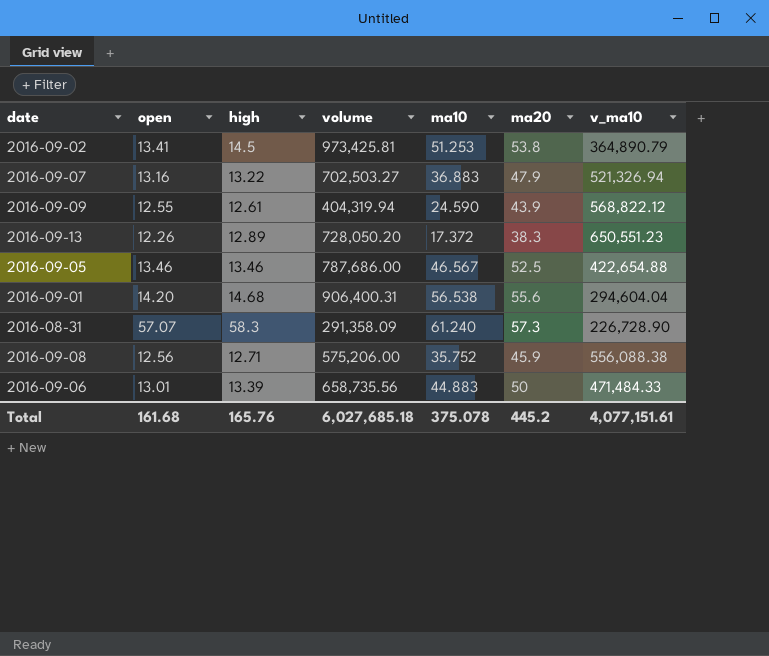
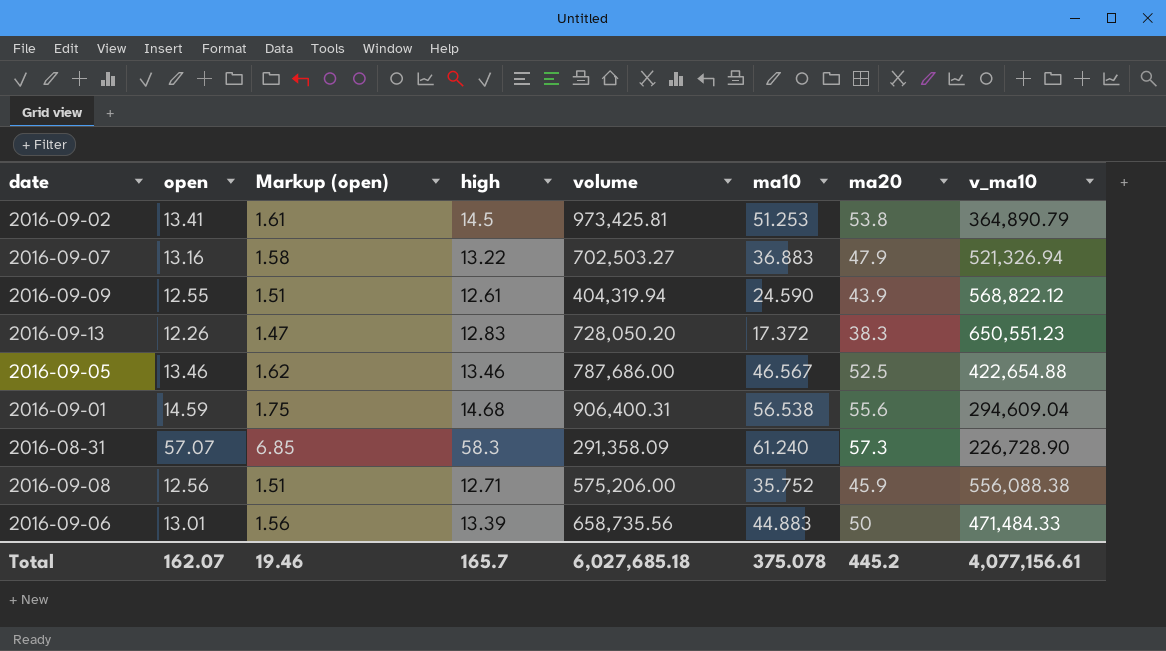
column Markup (open) | formula: none -> [open] * 0.12
2016-09-13 | high: 12.89 -> 12.83
2016-09-01 | open: 14.20 -> 14.59
2016-09-01 | v_ma10: 294,604.04 -> 294,609.04
Total | open: 161.68 -> 162.07
Total | high: 165.76 -> 165.7
Total | v_ma10: 4,077,151.61 -> 4,077,156.61

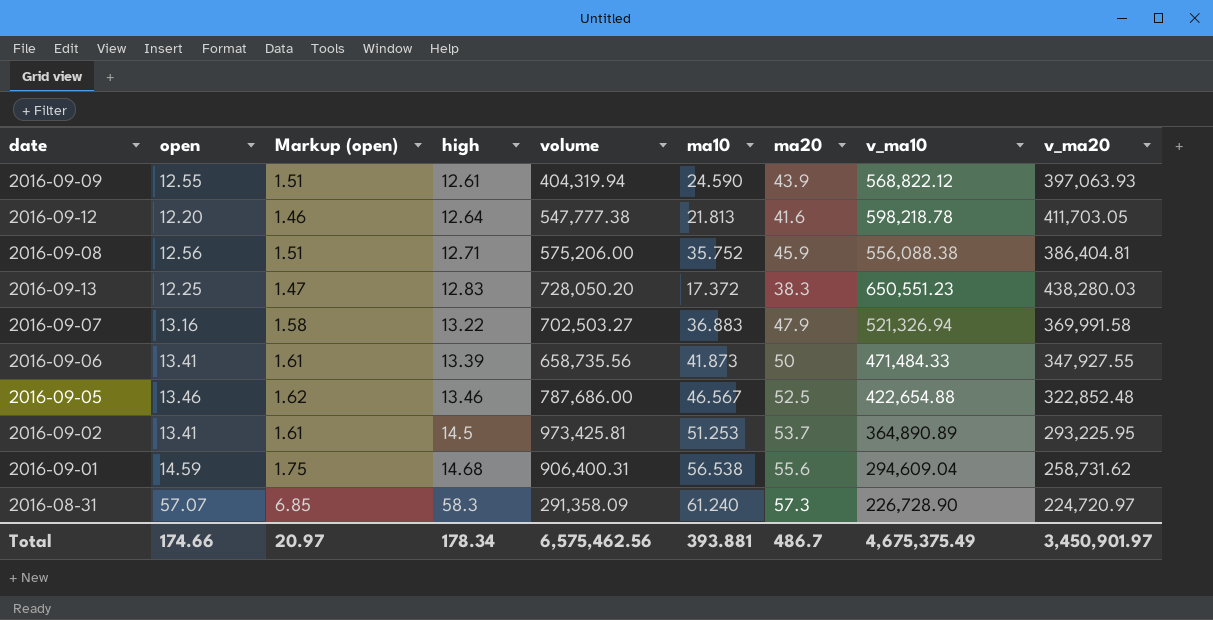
row order: none -> high ascending
column v_ma20 | position: none -> 9
row 2016-09-12: none -> 12.20 | 1.46 | 12.64 | 547,777.38 | 21.813 | 41.6 | 598,218.78 | 411,703.05
2016-09-13 | open: 12.26 -> 12.25
2016-09-06 | open: 13.01 -> 13.41
2016-09-06 | Markup (open): 1.56 -> 1.61
2016-09-06 | ma10: 44.883 -> 41.873
2016-09-02 | ma20: 53.8 -> 53.7
2016-09-02 | v_ma10: 364,890.79 -> 364,890.89
Total | open: 162.07 -> 174.66
Total | Markup (open): 19.46 -> 20.97
Total | high: 165.7 -> 178.34
Total | volume: 6,027,685.18 -> 6,575,462.56
Total | ma10: 375.078 -> 393.881
Total | ma20: 445.2 -> 486.7
Total | v_ma10: 4,077,156.61 -> 4,675,375.49

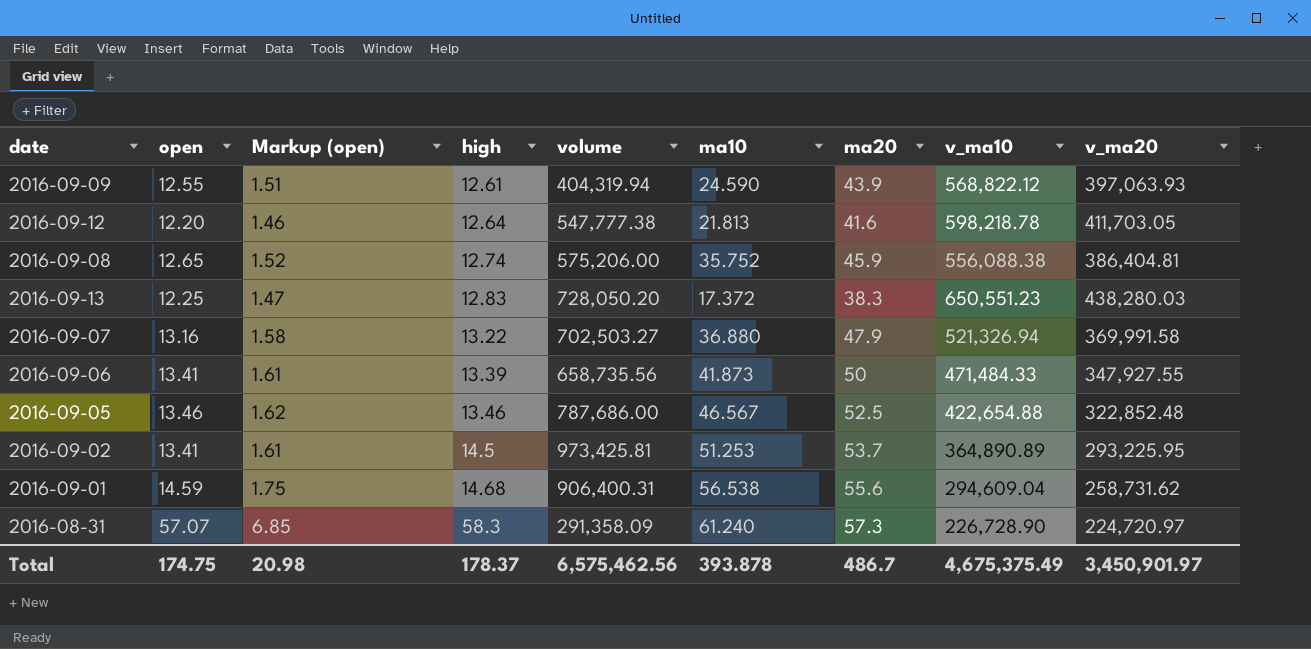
2016-09-08 | open: 12.56 -> 12.65
2016-09-08 | Markup (open): 1.51 -> 1.52
2016-09-08 | high: 12.71 -> 12.74
2016-09-07 | ma10: 36.883 -> 36.880
Total | open: 174.66 -> 174.75
Total | Markup (open): 20.97 -> 20.98
Total | high: 178.34 -> 178.37
Total | ma10: 393.881 -> 393.878

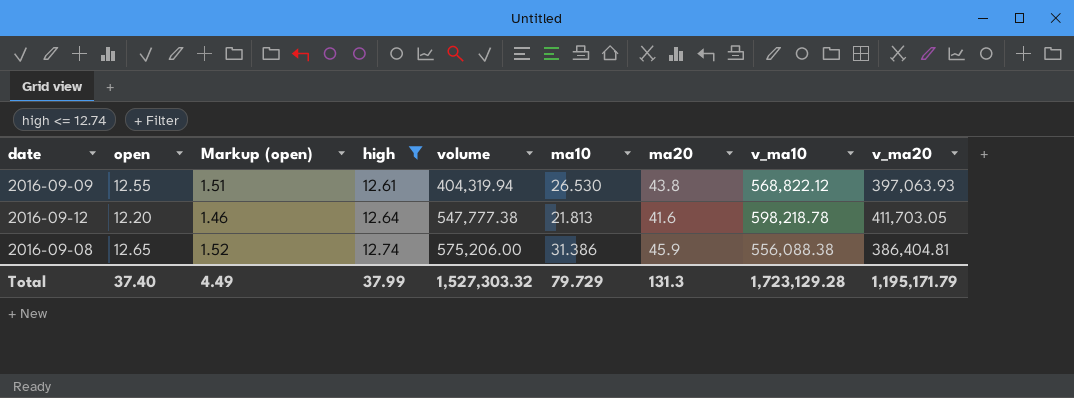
filter: none -> high <= 12.74
2016-09-09 | ma10: 24.590 -> 26.530
2016-09-09 | ma20: 43.9 -> 43.8
2016-09-08 | ma10: 35.752 -> 31.386
Total | open: 174.75 -> 37.40
Total | Markup (open): 20.98 -> 4.49
Total | high: 178.37 -> 37.99
Total | volume: 6,575,462.56 -> 1,527,303.32
Total | ma10: 393.878 -> 79.729
Total | ma20: 486.7 -> 131.3
Total | v_ma10: 4,675,375.49 -> 1,723,129.28
Total | v_ma20: 3,450,901.97 -> 1,195,171.79

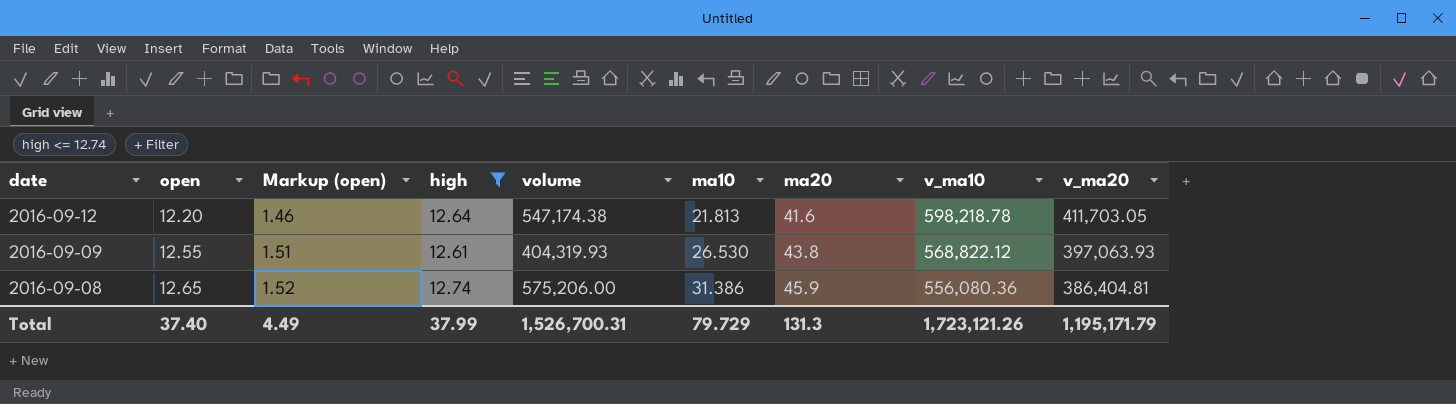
row order: high ascending -> date descending
2016-09-12 | volume: 547,777.38 -> 547,174.38
2016-09-09 | volume: 404,319.94 -> 404,319.93
2016-09-08 | v_ma10: 556,088.38 -> 556,080.36
Total | volume: 1,527,303.32 -> 1,526,700.31
Total | v_ma10: 1,723,129.28 -> 1,723,121.26

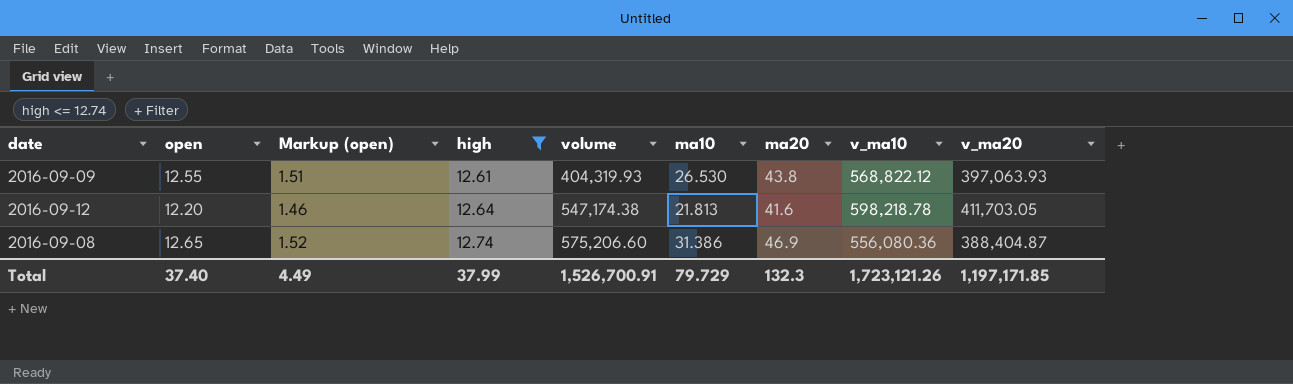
row order: date descending -> high ascending
2016-09-08 | volume: 575,206.00 -> 575,206.60
2016-09-08 | ma20: 45.9 -> 46.9
2016-09-08 | v_ma20: 386,404.81 -> 388,404.87
Total | volume: 1,526,700.31 -> 1,526,700.91
Total | ma20: 131.3 -> 132.3
Total | v_ma20: 1,195,171.79 -> 1,197,171.85

